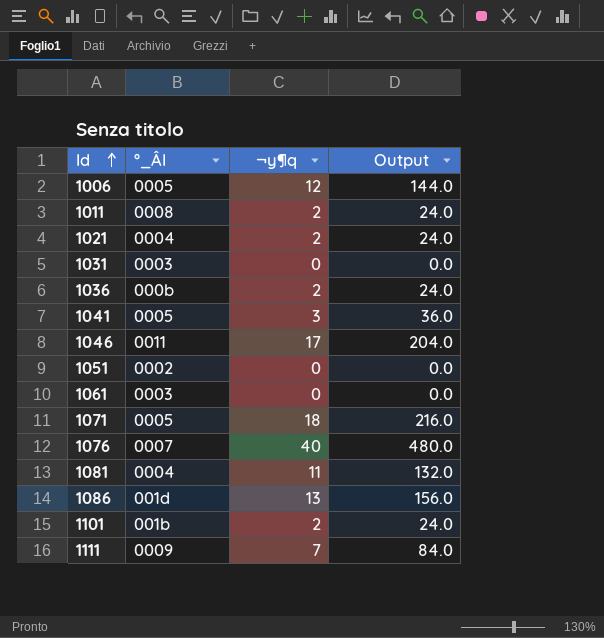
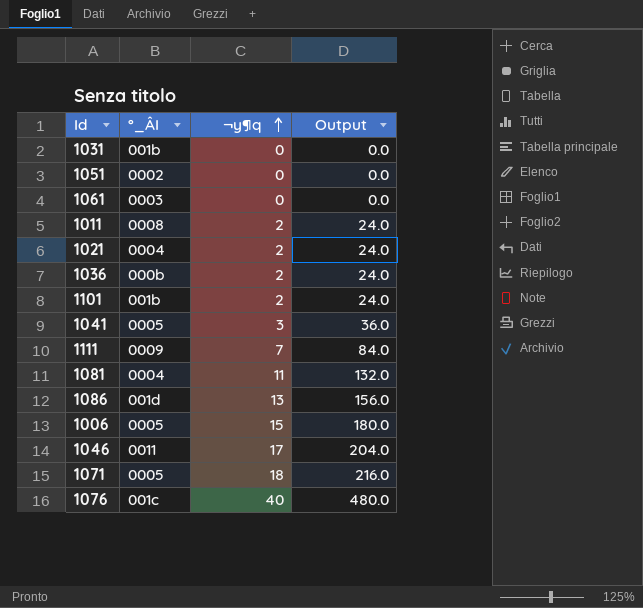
row order: Id ascending -> ¬y¶q ascending
1031 | °_ÂI: 0003 -> 001b
1006 | ¬y¶q: 12 -> 15
1006 | Output: 144.0 -> 180.0
1076 | °_ÂI: 0007 -> 001c

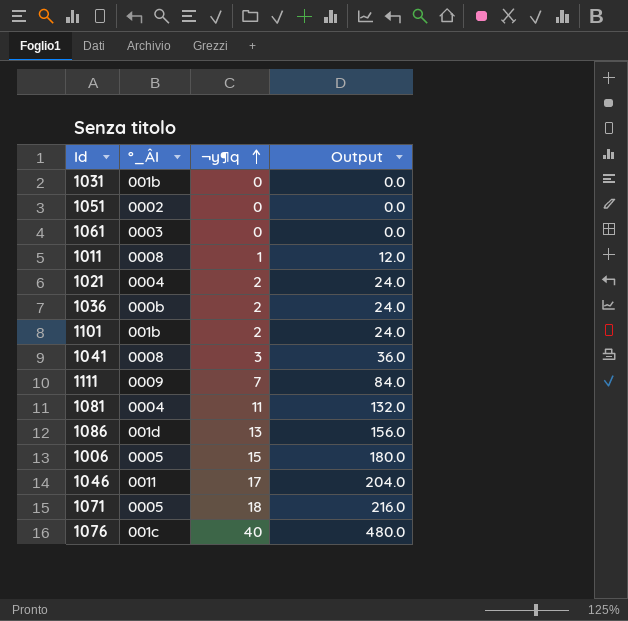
1011 | ¬y¶q: 2 -> 1
1011 | Output: 24.0 -> 12.0
1041 | °_ÂI: 0005 -> 0008

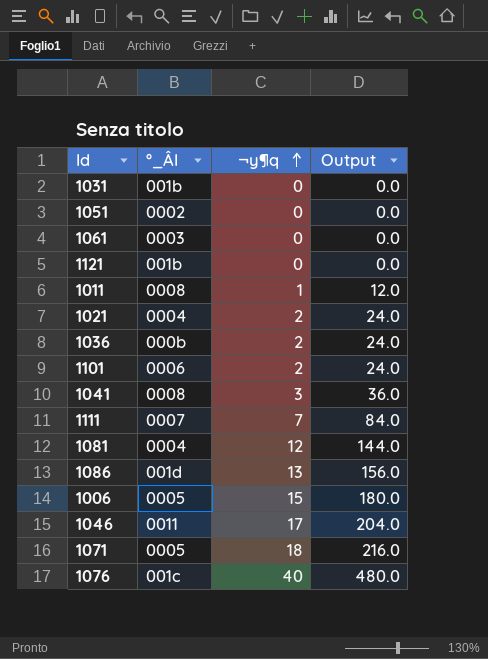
row 1121: none -> 001b | 0 | 0.0
1101 | °_ÂI: 001b -> 0006
1111 | °_ÂI: 0009 -> 0007
1081 | ¬y¶q: 11 -> 12
1081 | Output: 132.0 -> 144.0

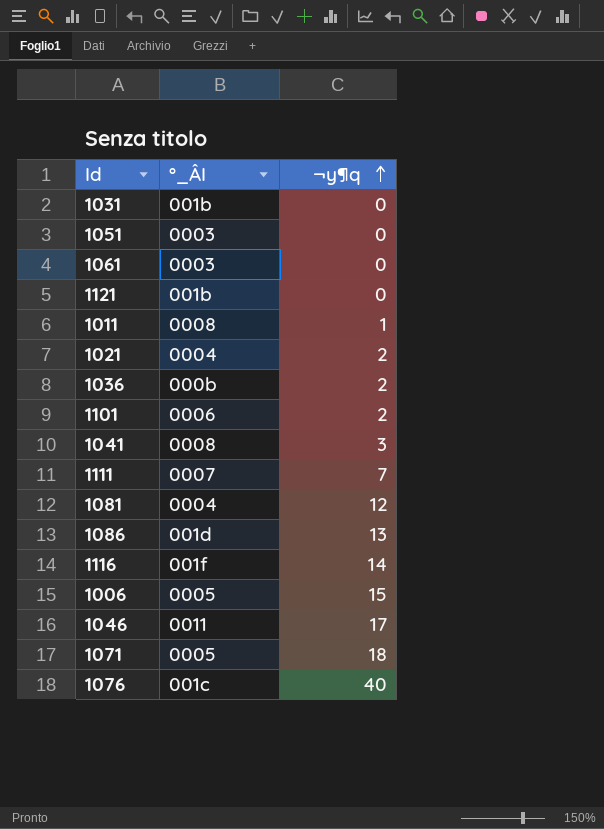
column Output | formula: [¬y¶q] * 12 -> none
1051 | °_ÂI: 0002 -> 0003
row 1116: none -> 001f | 14

